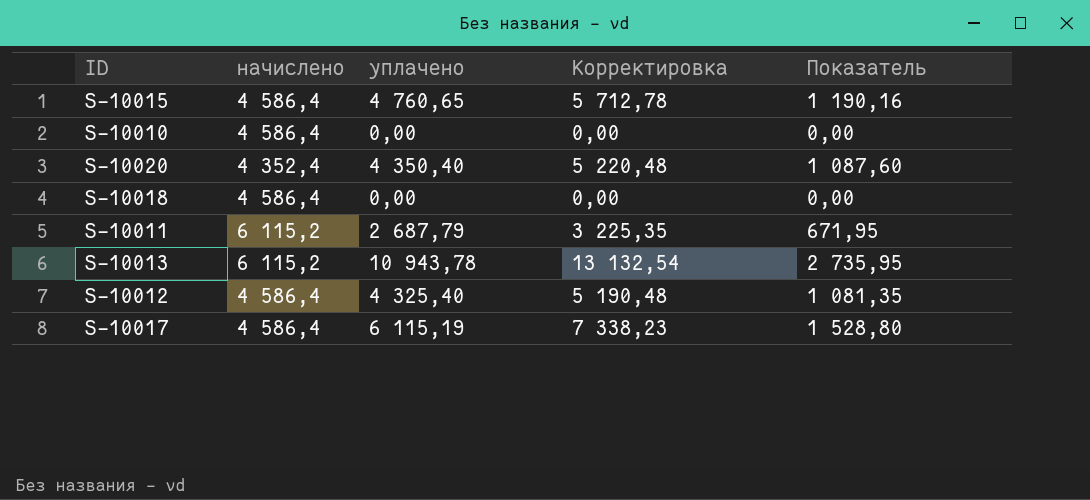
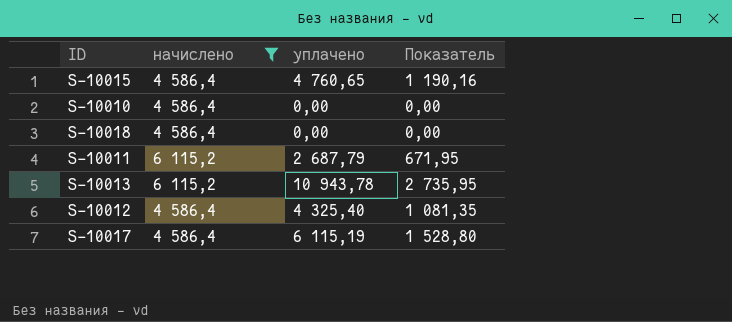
filter: none -> начислено != 4 352,4
column Корректировка | formula: [уплачено] * 1,2 -> none

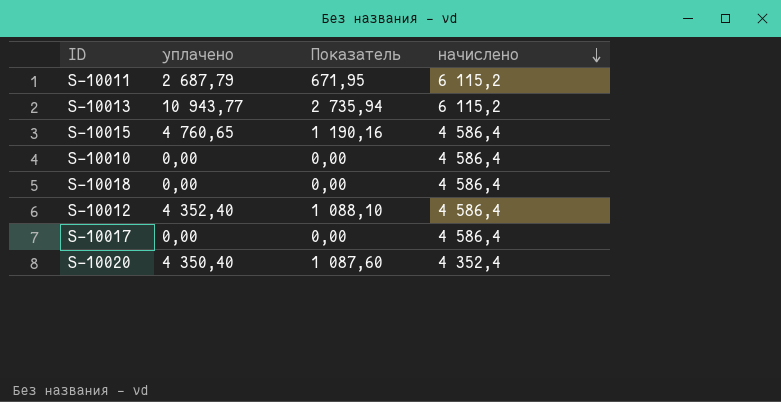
filter: начислено != 4 352,4 -> none
row order: none -> начислено descending
column начислено | position: 2 -> 4
S-10013 | уплачено: 10 943,78 -> 10 943,77
S-10013 | Показатель: 2 735,95 -> 2 735,94
S-10012 | уплачено: 4 325,40 -> 4 352,40
S-10012 | Показатель: 1 081,35 -> 1 088,10
S-10017 | уплачено: 6 115,19 -> 0,00
S-10017 | Показатель: 1 528,80 -> 0,00

